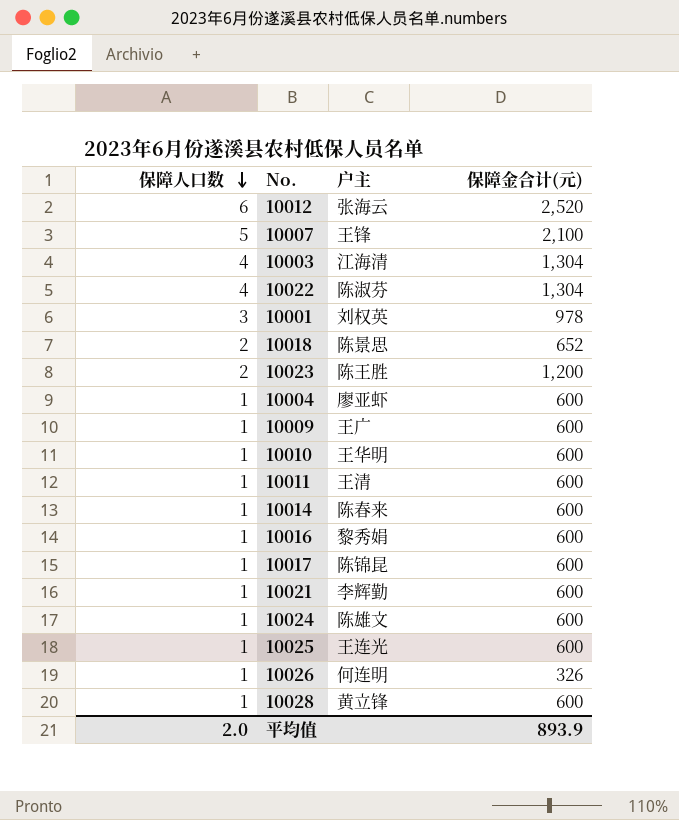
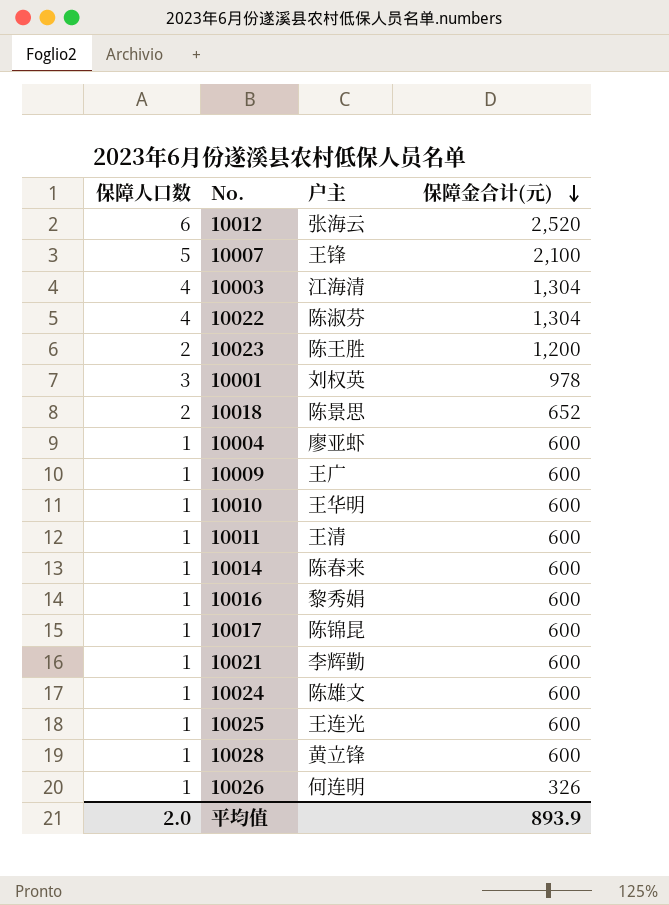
row order: 保障人口数 descending -> 保障金合计(元) descending

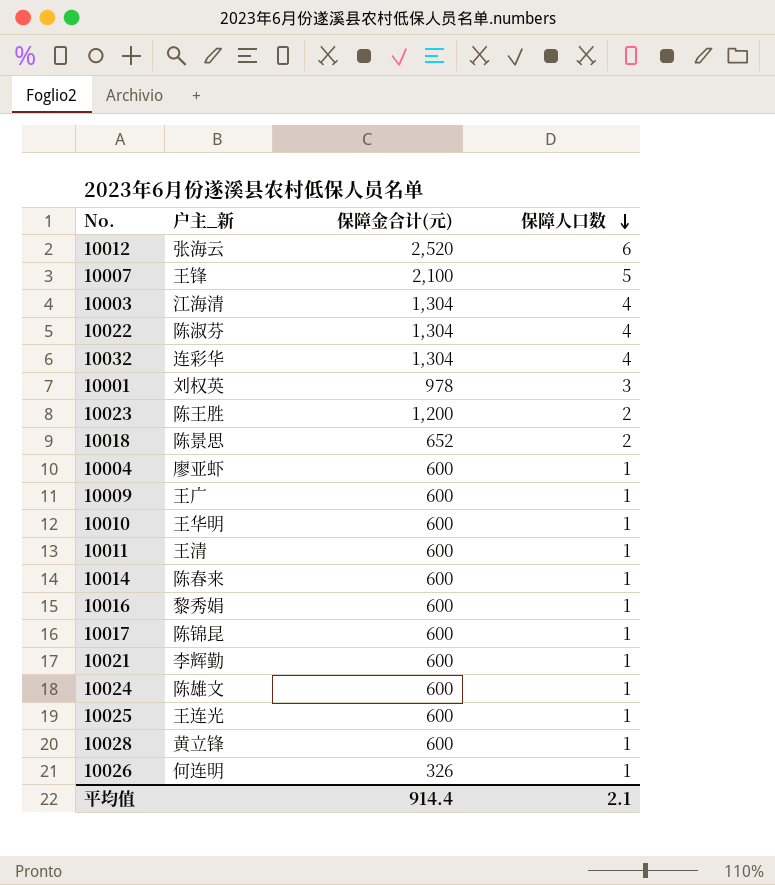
row order: 保障金合计(元) descending -> 保障人口数 descending
column name: 户主 -> 户主_新
column 保障人口数 | position: 1 -> 4
row 10032: none -> 连彩华 | 1,304 | 4
平均值 | 保障金合计(元): 893.9 -> 914.4
平均值 | 保障人口数: 2.0 -> 2.1

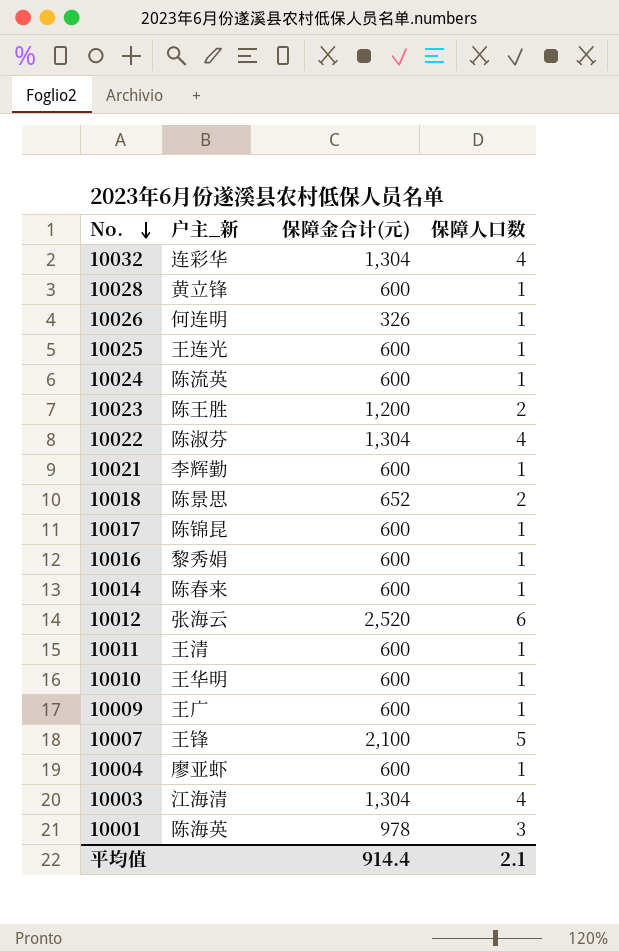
row order: 保障人口数 descending -> No. descending
10024 | 户主_新: 陈雄文 -> 陈流英
10001 | 户主_新: 刘权英 -> 陈海英

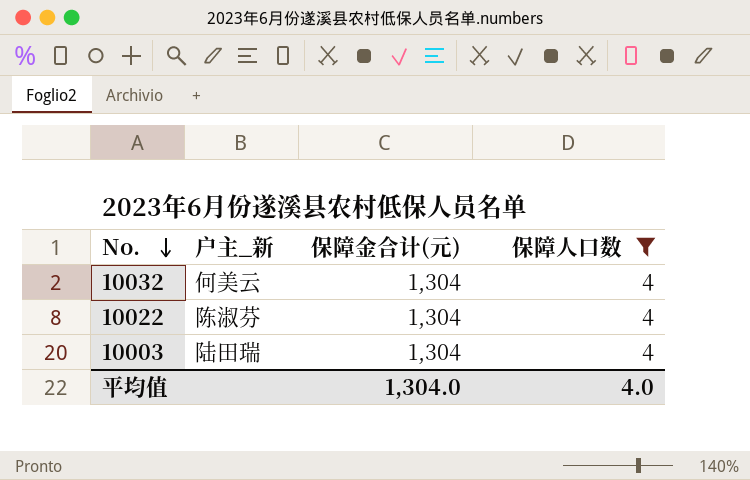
filter: none -> 保障人口数 = 4
10032 | 户主_新: 连彩华 -> 何美云
10003 | 户主_新: 江海清 -> 陆田瑞
平均值 | 保障金合计(元): 914.4 -> 1,304.0
平均值 | 保障人口数: 2.1 -> 4.0

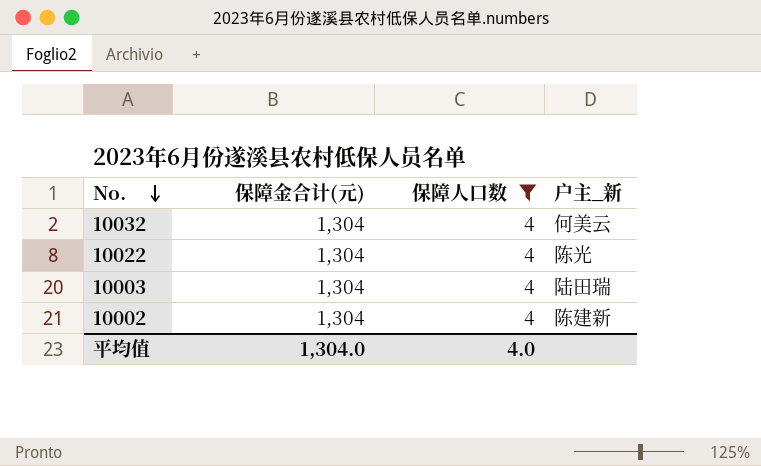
column 户主_新 | position: 2 -> 4
10022 | 户主_新: 陈淑芬 -> 陈光
row 10002: none -> 1,304 | 4 | 陈建新

